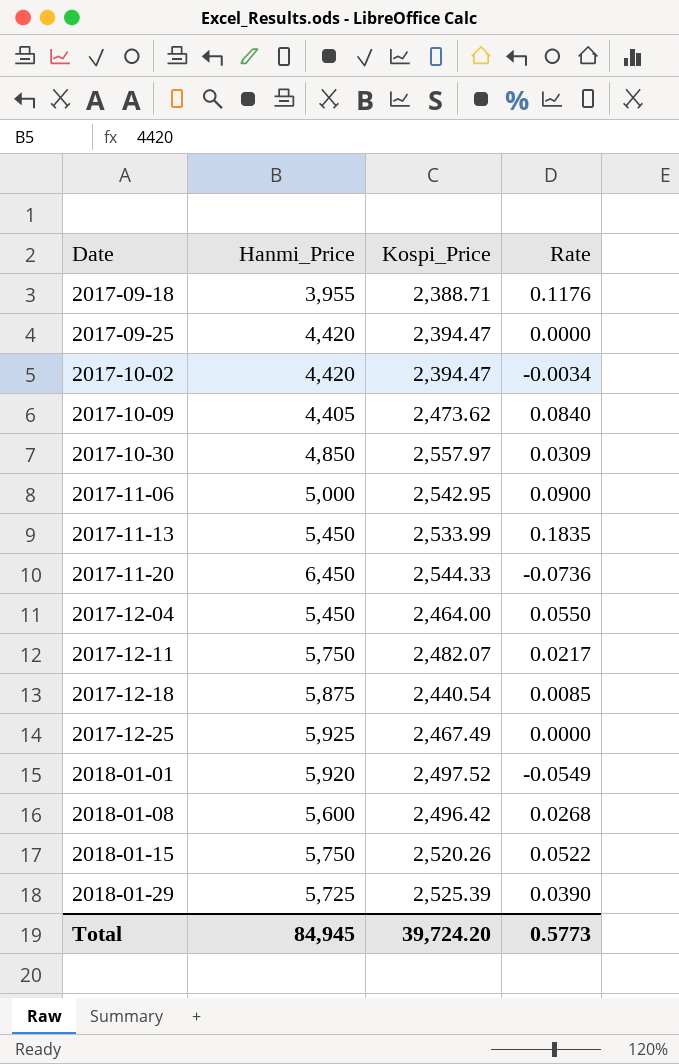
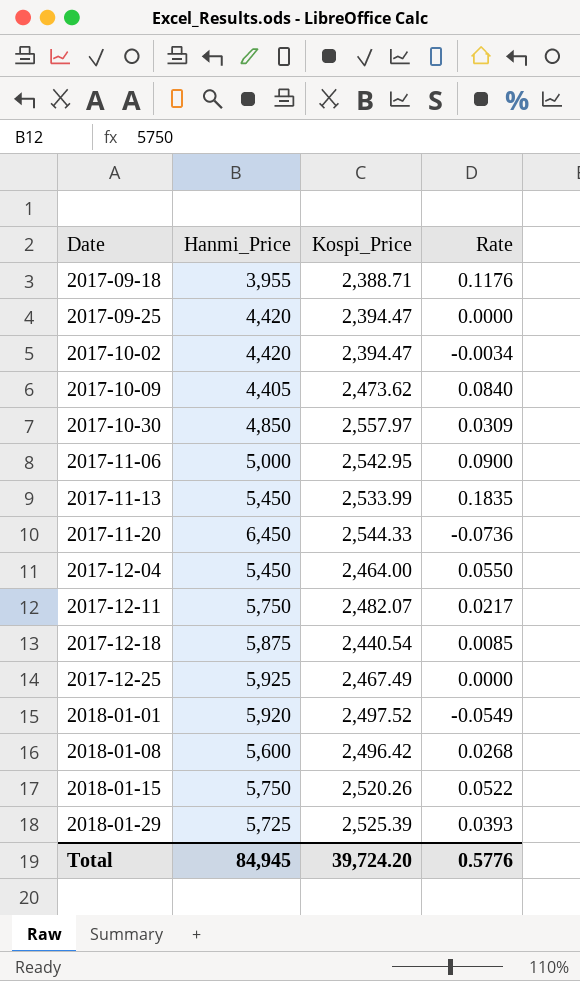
2018-01-29 | Rate: 0.0390 -> 0.0393
Total | Rate: 0.5773 -> 0.5776

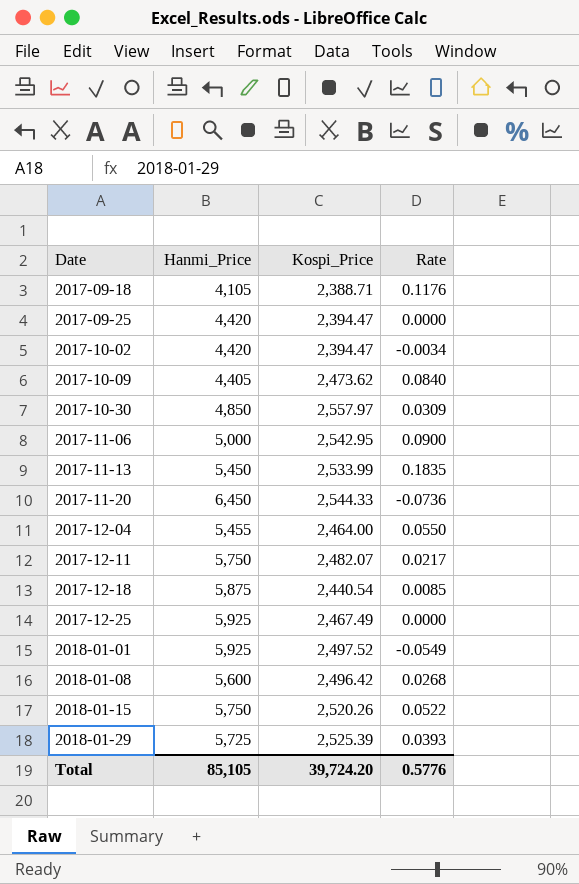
2017-09-18 | Hanmi_Price: 3,955 -> 4,105
2017-12-04 | Hanmi_Price: 5,450 -> 5,455
2018-01-01 | Hanmi_Price: 5,920 -> 5,925
Total | Hanmi_Price: 84,945 -> 85,105

